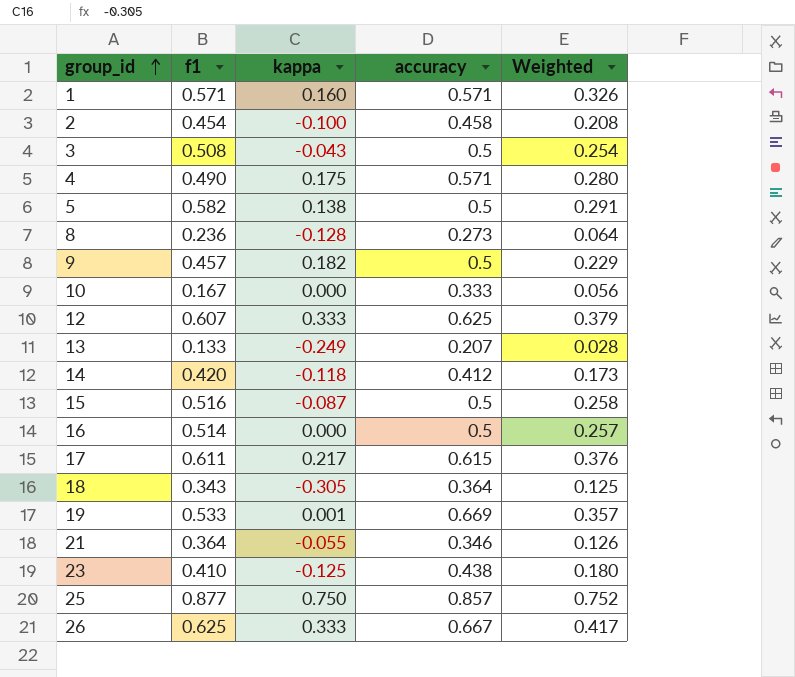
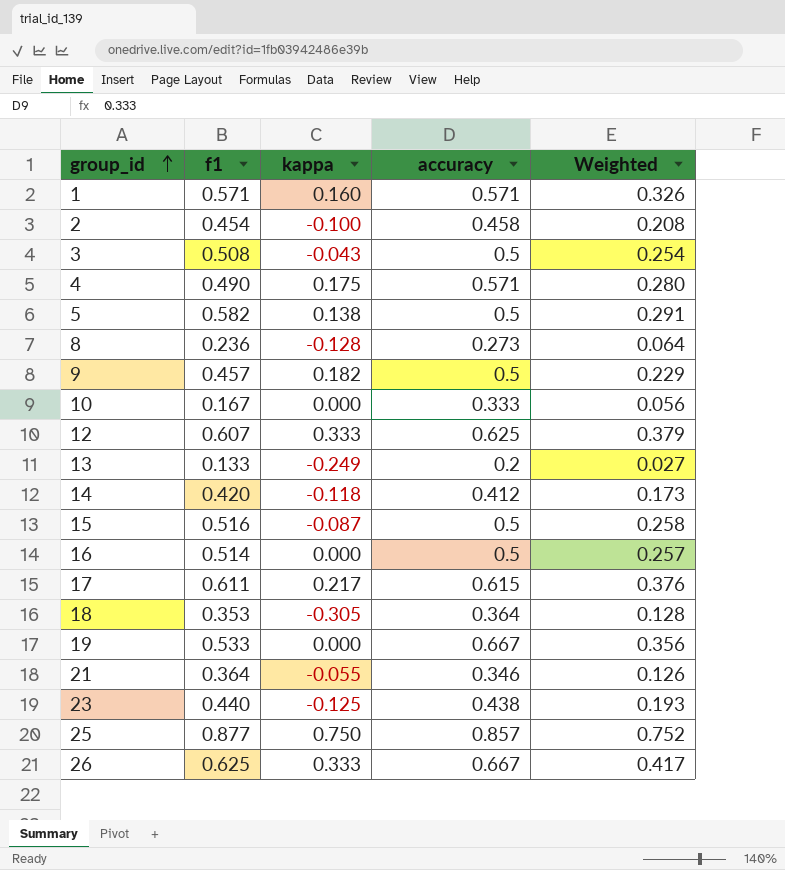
13 | accuracy: 0.207 -> 0.2
13 | Weighted: 0.028 -> 0.027
18 | f1: 0.343 -> 0.353
18 | Weighted: 0.125 -> 0.128
19 | kappa: 0.001 -> 0.000
19 | accuracy: 0.669 -> 0.667
19 | Weighted: 0.357 -> 0.356
23 | f1: 0.410 -> 0.440
23 | Weighted: 0.180 -> 0.193

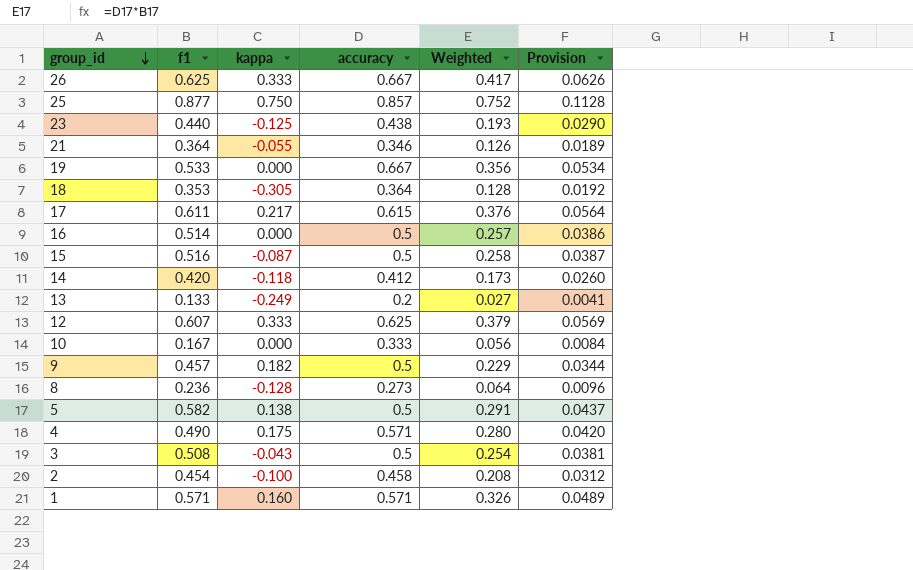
row order: group_id ascending -> group_id descending
column Provision | formula: none -> [Weighted] * 0.15

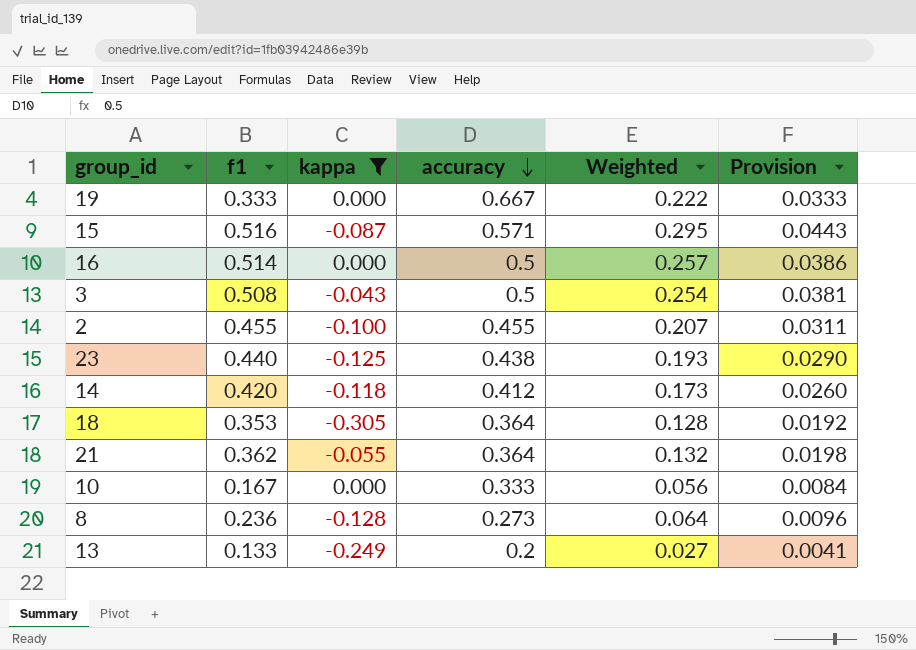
filter: none -> kappa <= 0.000
row order: group_id descending -> accuracy descending
19 | f1: 0.533 -> 0.333
19 | Weighted: 0.356 -> 0.222
19 | Provision: 0.0534 -> 0.0333
15 | accuracy: 0.5 -> 0.571
15 | Weighted: 0.258 -> 0.295
15 | Provision: 0.0387 -> 0.0443
2 | f1: 0.454 -> 0.455
2 | accuracy: 0.458 -> 0.455
2 | Weighted: 0.208 -> 0.207
2 | Provision: 0.0312 -> 0.0311
21 | f1: 0.364 -> 0.362
21 | accuracy: 0.346 -> 0.364
21 | Weighted: 0.126 -> 0.132
21 | Provision: 0.0189 -> 0.0198

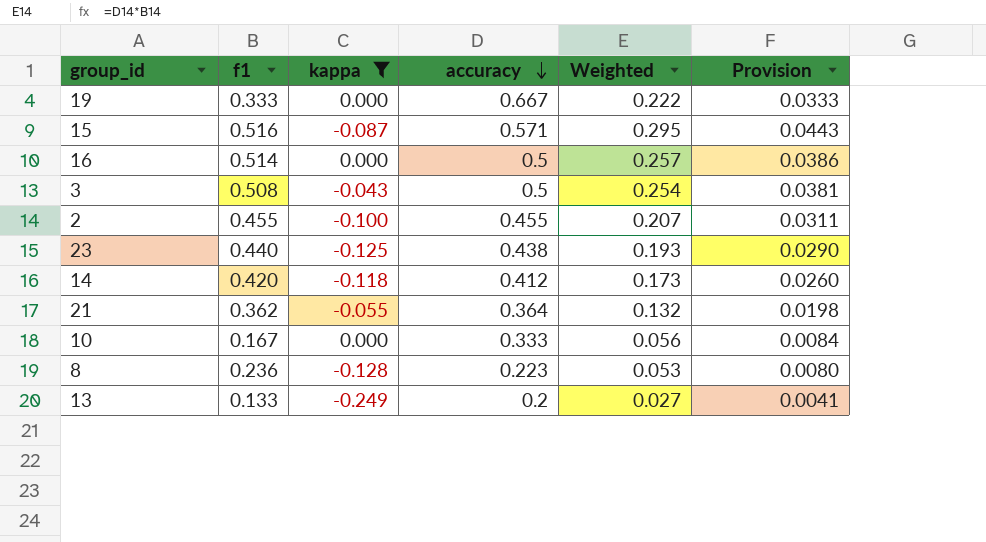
row 18: 0.353 | -0.305 | 0.364 | 0.128 | 0.0192 -> none
8 | accuracy: 0.273 -> 0.223
8 | Weighted: 0.064 -> 0.053
8 | Provision: 0.0096 -> 0.0080

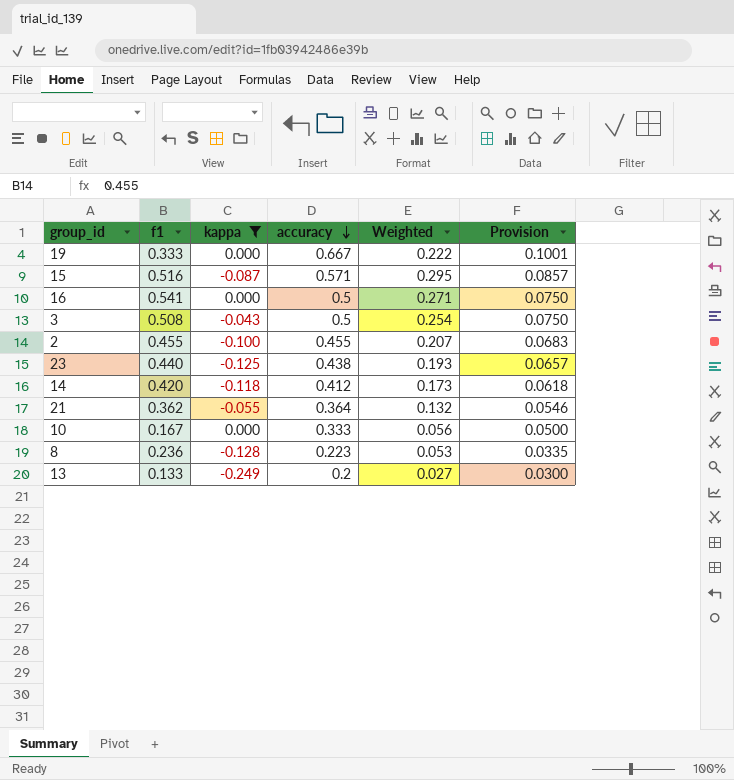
column Provision | formula: [Weighted] * 0.15 -> [accuracy] * 0.15
16 | f1: 0.514 -> 0.541
16 | Weighted: 0.257 -> 0.271

